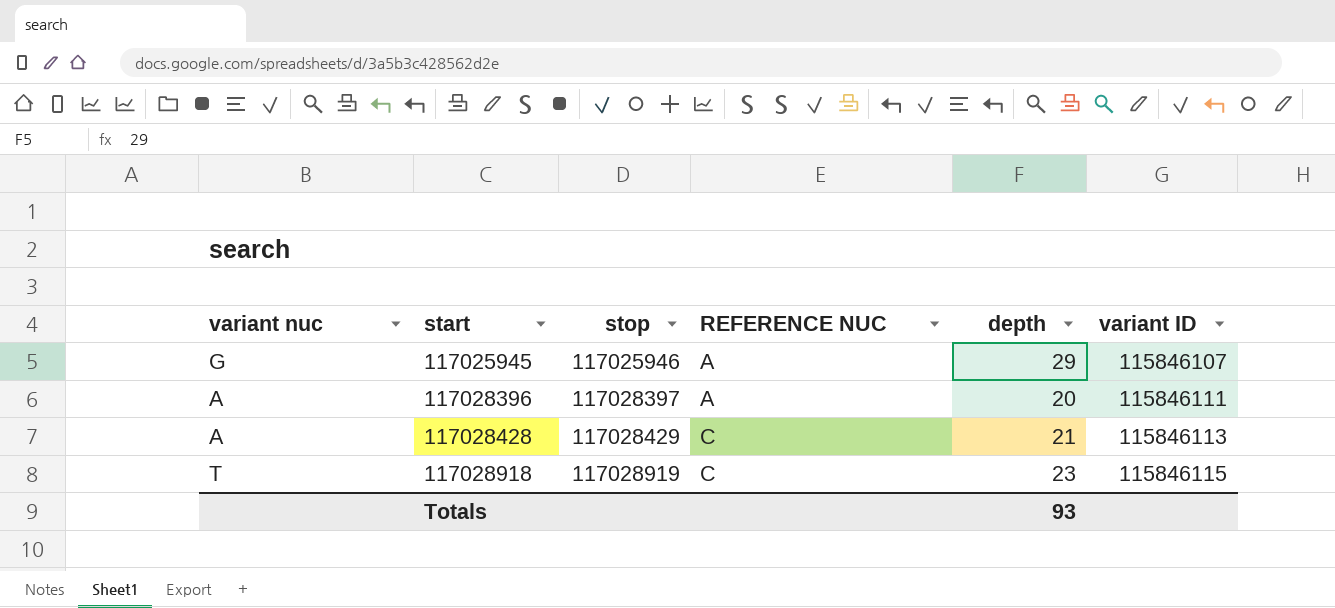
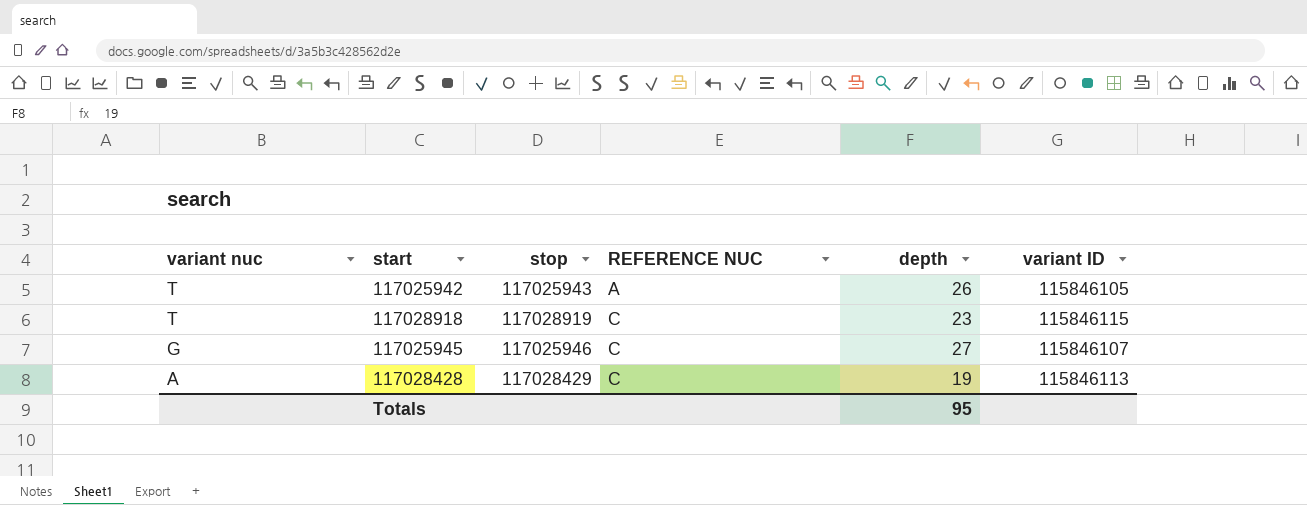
row order: start ascending -> variant nuc descending
row 117028396: A | 117028397 | A | 20 | 115846111 -> none
row 117025942: none -> T | 117025943 | A | 26 | 115846105
117025945 | REFERENCE NUC: A -> C
117025945 | depth: 29 -> 27
117028428 | depth: 21 -> 19
Totals | depth: 93 -> 95

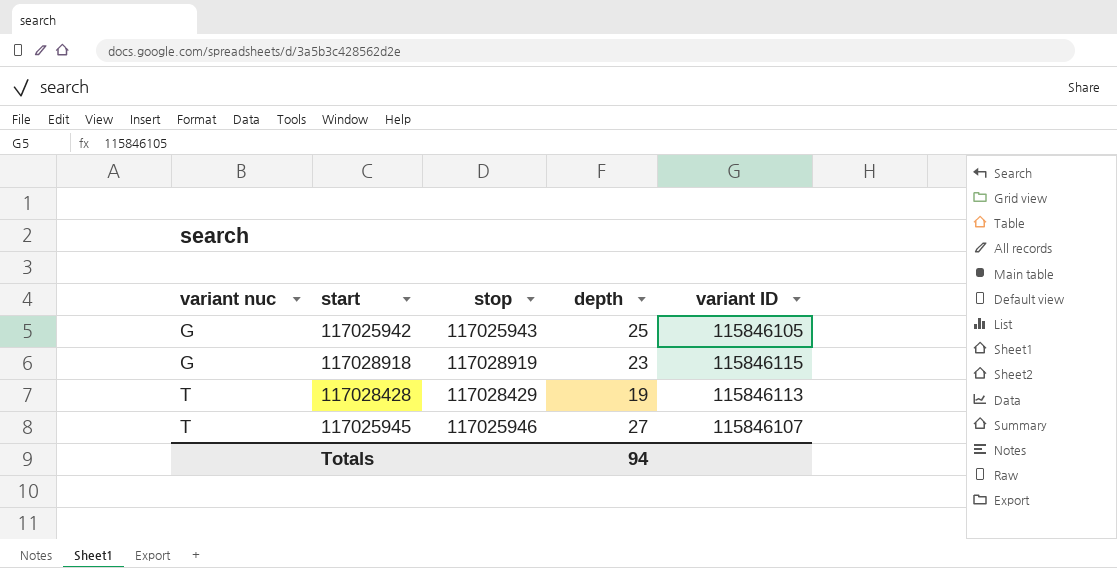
row order: variant nuc descending -> variant nuc ascending
column REFERENCE NUC | position: 4 -> none
117025942 | variant nuc: T -> G
117025942 | depth: 26 -> 25
117028918 | variant nuc: T -> G
117028428 | variant nuc: A -> T
117025945 | variant nuc: G -> T
Totals | depth: 95 -> 94

